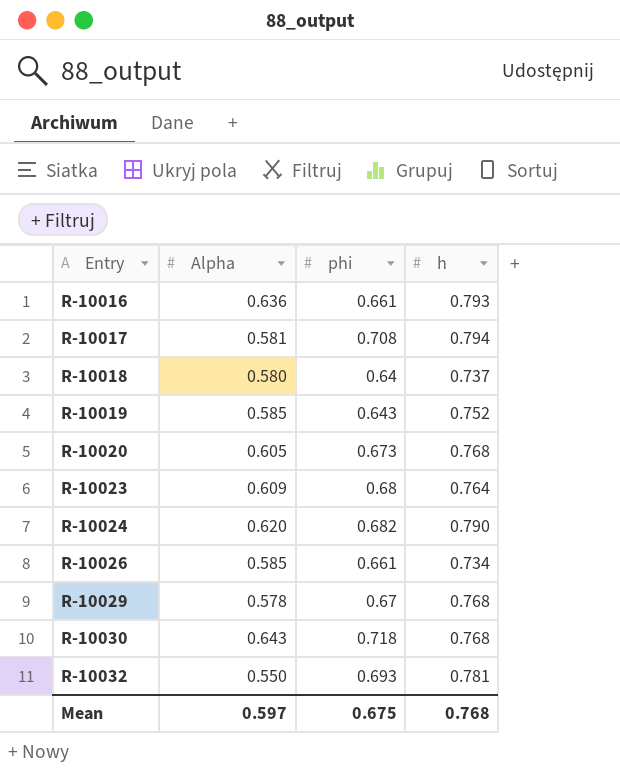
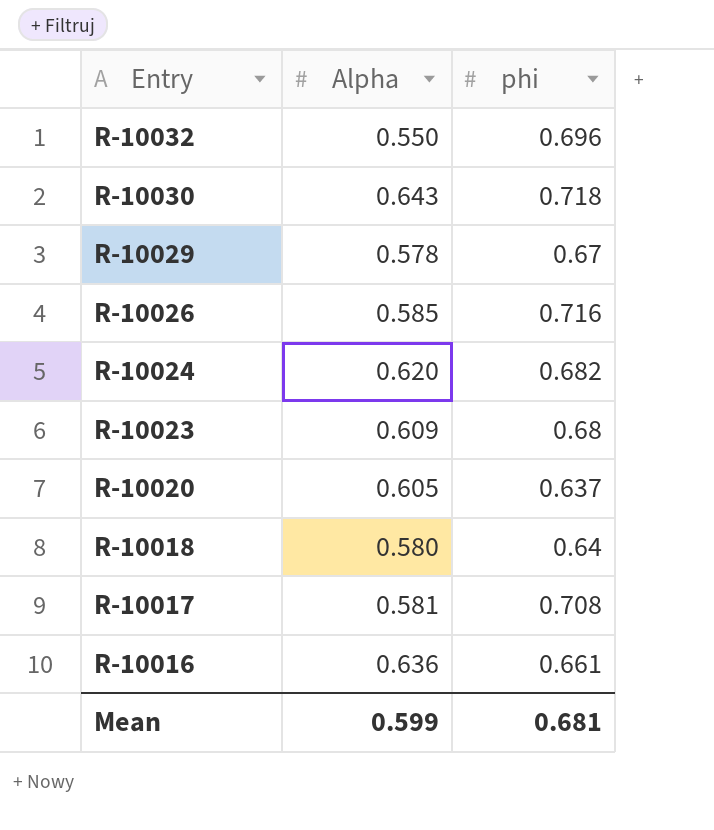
row order: Entry ascending -> Entry descending
column h | position: 4 -> none
row R-10019: 0.585 | 0.643 | 0.752 -> none
R-10032 | phi: 0.693 -> 0.696
R-10026 | phi: 0.661 -> 0.716
R-10020 | phi: 0.673 -> 0.637
Mean | Alpha: 0.597 -> 0.599
Mean | phi: 0.675 -> 0.681

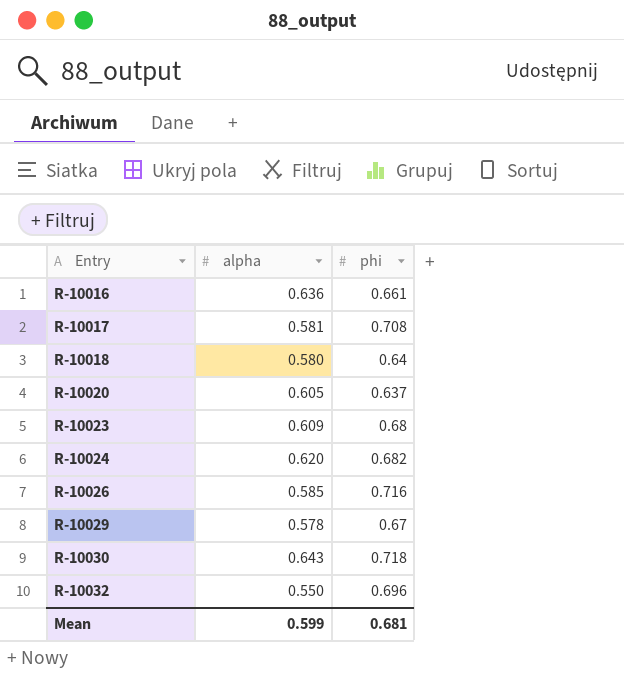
row order: Entry descending -> Entry ascending
column name: Alpha -> alpha

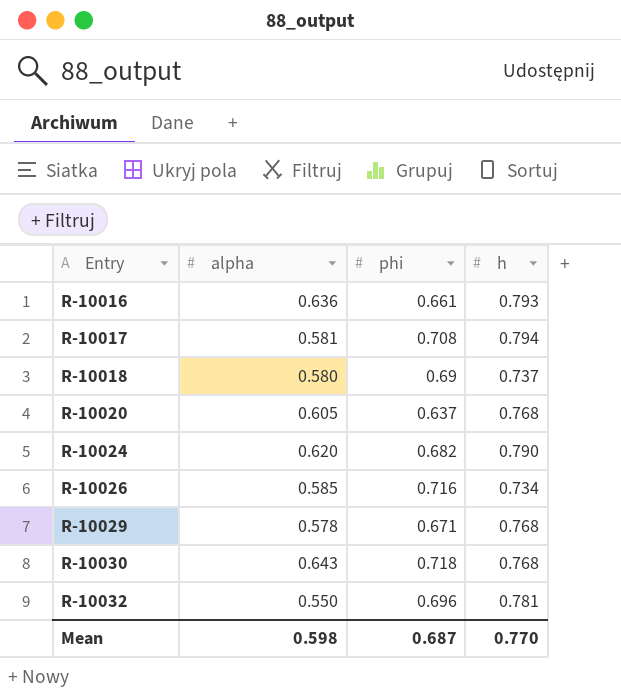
column h | position: none -> 4
row R-10023: 0.609 | 0.68 -> none
R-10018 | phi: 0.64 -> 0.69
R-10029 | phi: 0.67 -> 0.671
Mean | alpha: 0.599 -> 0.598
Mean | phi: 0.681 -> 0.687

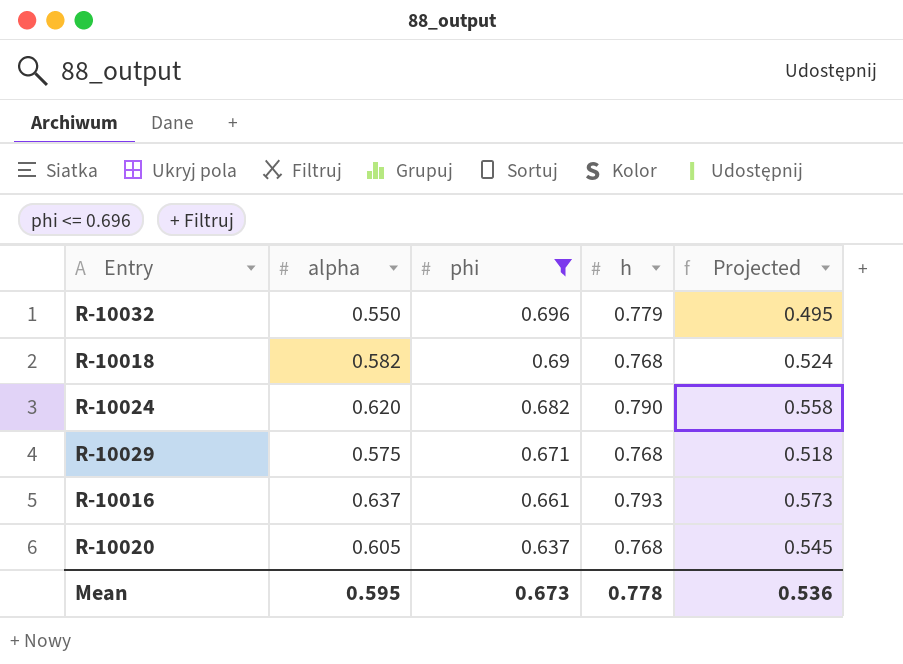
filter: none -> phi <= 0.696
row order: Entry ascending -> phi descending
column Projected | formula: none -> [alpha] * 0.9
R-10032 | h: 0.781 -> 0.779
R-10018 | alpha: 0.580 -> 0.582
R-10018 | h: 0.737 -> 0.768
R-10029 | alpha: 0.578 -> 0.575
R-10016 | alpha: 0.636 -> 0.637
Mean | alpha: 0.598 -> 0.595
Mean | phi: 0.687 -> 0.673
Mean | h: 0.770 -> 0.778

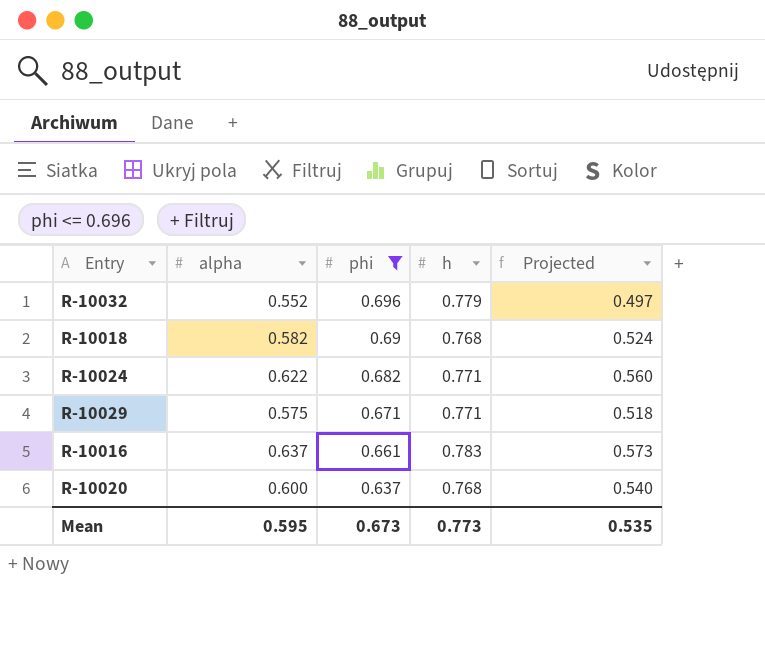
R-10032 | alpha: 0.550 -> 0.552
R-10032 | Projected: 0.495 -> 0.497
R-10024 | alpha: 0.620 -> 0.622
R-10024 | h: 0.790 -> 0.771
R-10024 | Projected: 0.558 -> 0.560
R-10029 | h: 0.768 -> 0.771
R-10016 | h: 0.793 -> 0.783
R-10020 | alpha: 0.605 -> 0.600
R-10020 | Projected: 0.545 -> 0.540
Mean | h: 0.778 -> 0.773
Mean | Projected: 0.536 -> 0.535

